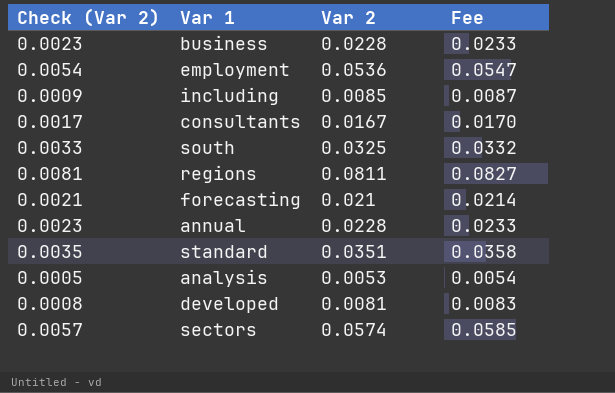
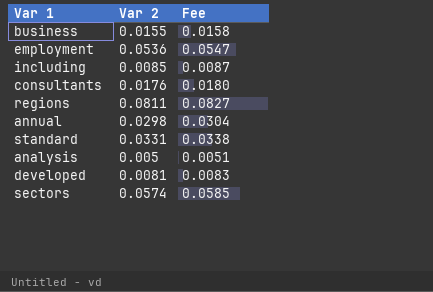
column Check (Var 2) | formula: [Var 2] * 0.1 -> none
row south: 0.0033 | 0.0325 | 0.0332 -> none
row forecasting: 0.0021 | 0.021 | 0.0214 -> none
business | Var 2: 0.0228 -> 0.0155
business | Fee: 0.0233 -> 0.0158
consultants | Var 2: 0.0167 -> 0.0176
consultants | Fee: 0.0170 -> 0.0180
annual | Var 2: 0.0228 -> 0.0298
annual | Fee: 0.0233 -> 0.0304
standard | Var 2: 0.0351 -> 0.0331
standard | Fee: 0.0358 -> 0.0338
analysis | Var 2: 0.0053 -> 0.005
analysis | Fee: 0.0054 -> 0.0051

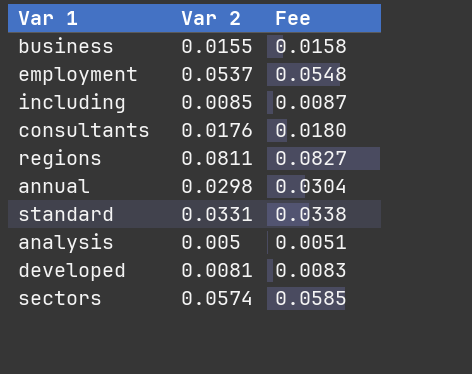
employment | Var 2: 0.0536 -> 0.0537
employment | Fee: 0.0547 -> 0.0548

